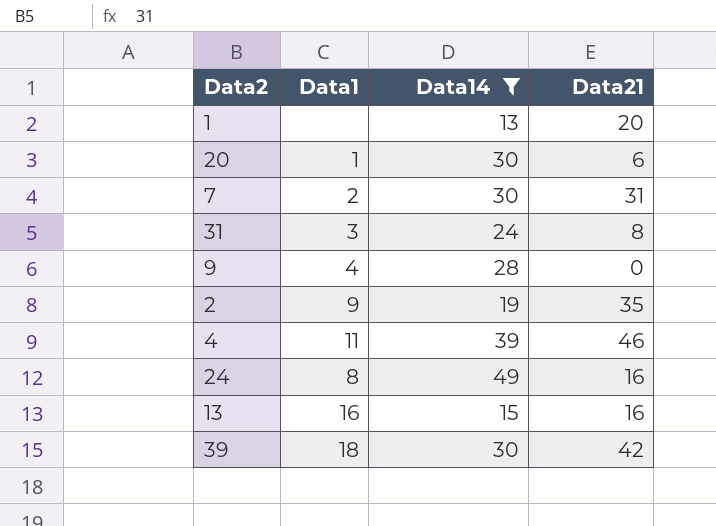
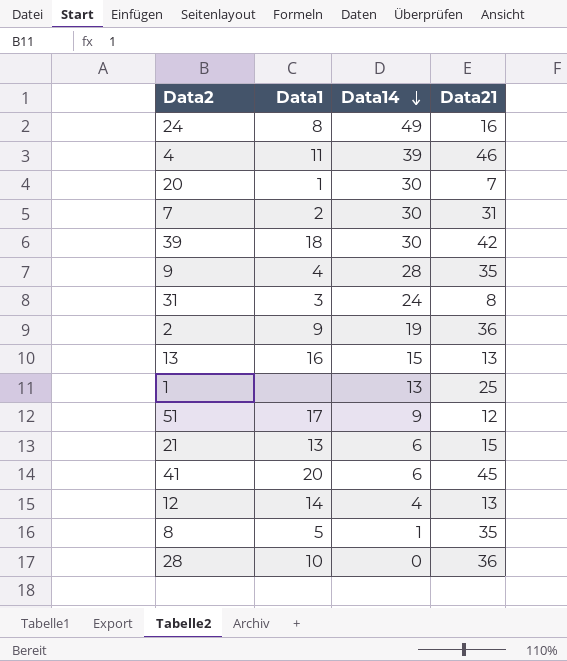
filter: Data14 >= 13 -> none
row order: none -> Data14 descending
20 | Data21: 6 -> 7
9 | Data21: 0 -> 35
2 | Data21: 35 -> 36
13 | Data21: 16 -> 13
1 | Data21: 20 -> 25

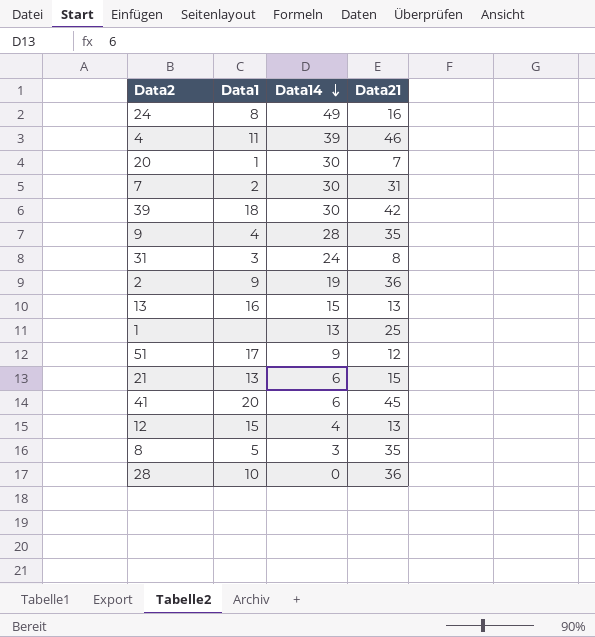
12 | Data1: 14 -> 15
8 | Data14: 1 -> 3

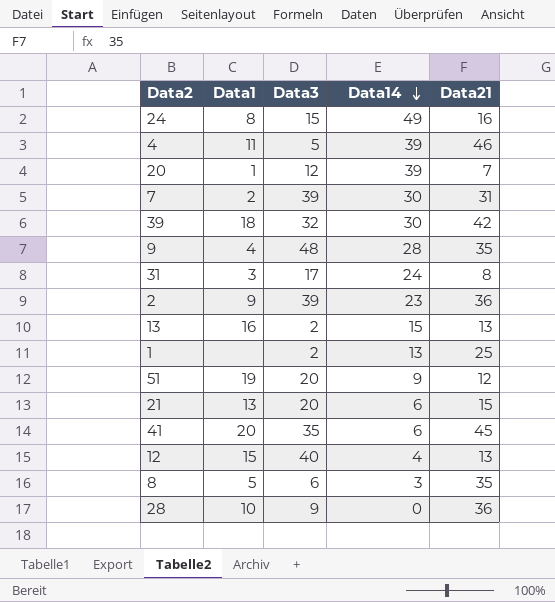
column Data3 | position: none -> 3
20 | Data14: 30 -> 39
2 | Data14: 19 -> 23
51 | Data1: 17 -> 19

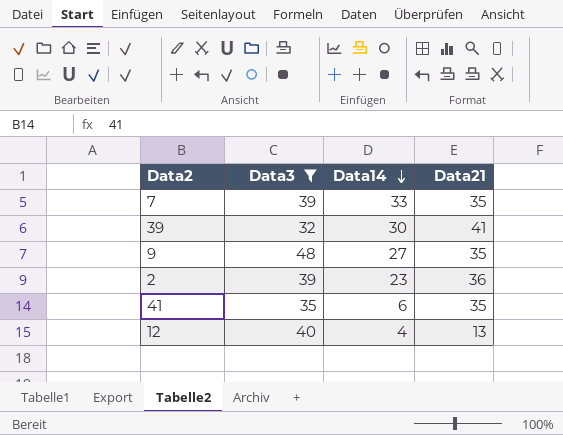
filter: none -> Data3 >= 32
column Data1 | position: 2 -> none
7 | Data14: 30 -> 33
7 | Data21: 31 -> 35
39 | Data21: 42 -> 41
9 | Data14: 28 -> 27
41 | Data21: 45 -> 35

